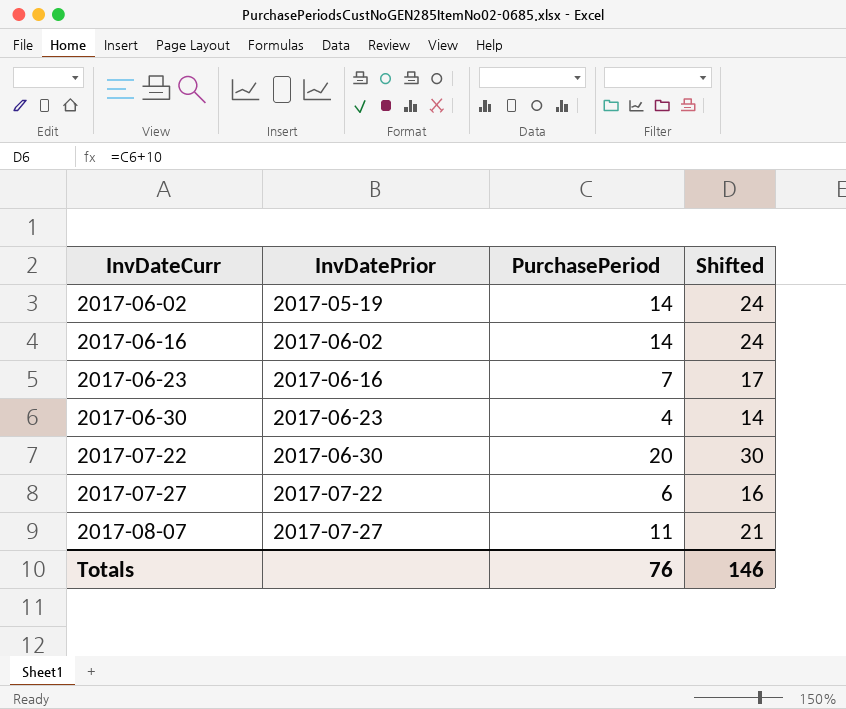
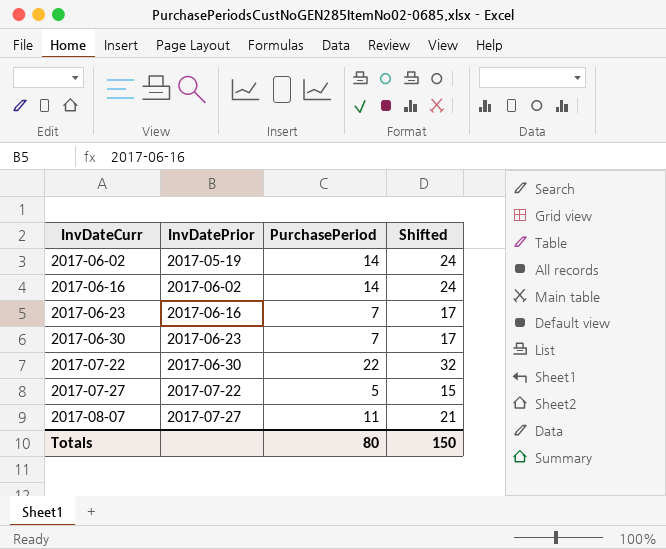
2017-06-30 | PurchasePeriod: 4 -> 7
2017-06-30 | Shifted: 14 -> 17
2017-07-22 | PurchasePeriod: 20 -> 22
2017-07-22 | Shifted: 30 -> 32
2017-07-27 | PurchasePeriod: 6 -> 5
2017-07-27 | Shifted: 16 -> 15
Totals | PurchasePeriod: 76 -> 80
Totals | Shifted: 146 -> 150

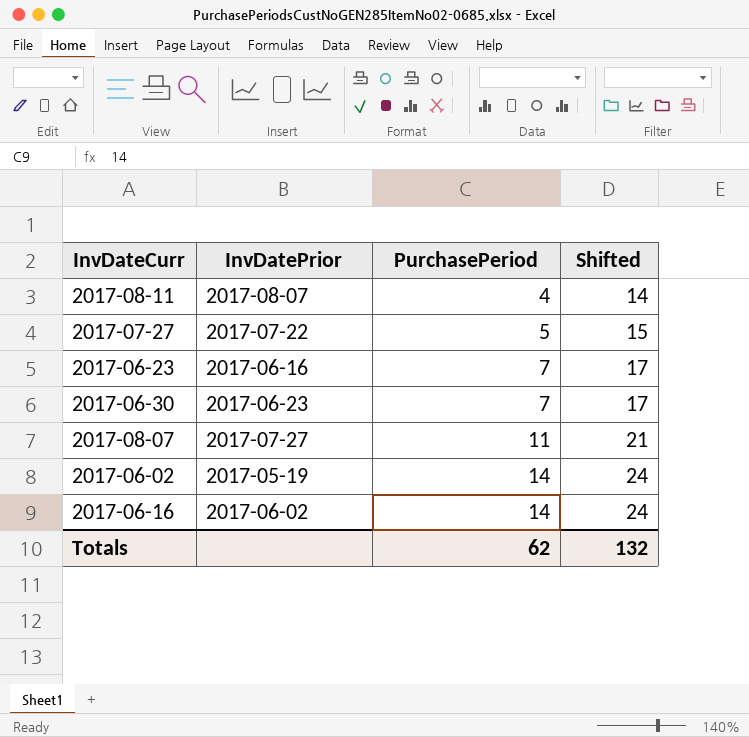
row order: InvDateCurr ascending -> PurchasePeriod ascending
row 2017-07-22: 2017-06-30 | 22 | 32 -> none
row 2017-08-11: none -> 2017-08-07 | 4 | 14
Totals | PurchasePeriod: 80 -> 62
Totals | Shifted: 150 -> 132

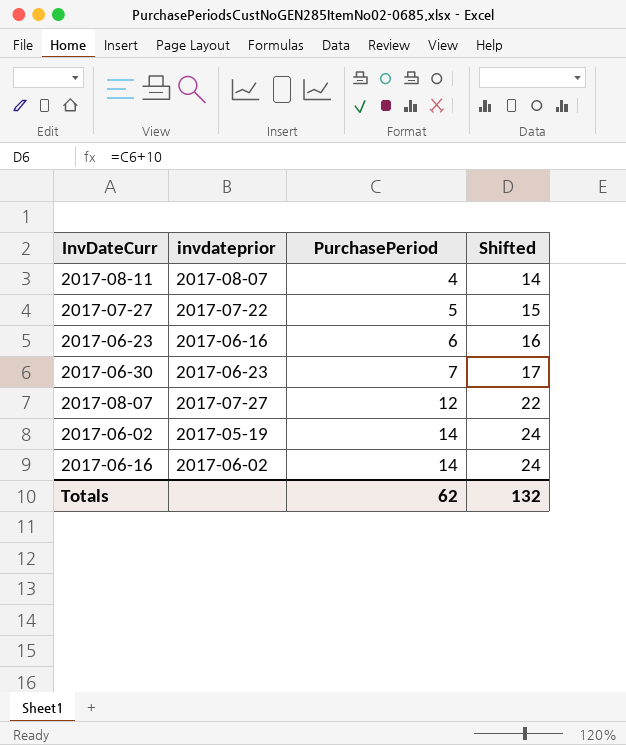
column name: InvDatePrior -> invdateprior
2017-06-23 | PurchasePeriod: 7 -> 6
2017-06-23 | Shifted: 17 -> 16
2017-08-07 | PurchasePeriod: 11 -> 12
2017-08-07 | Shifted: 21 -> 22

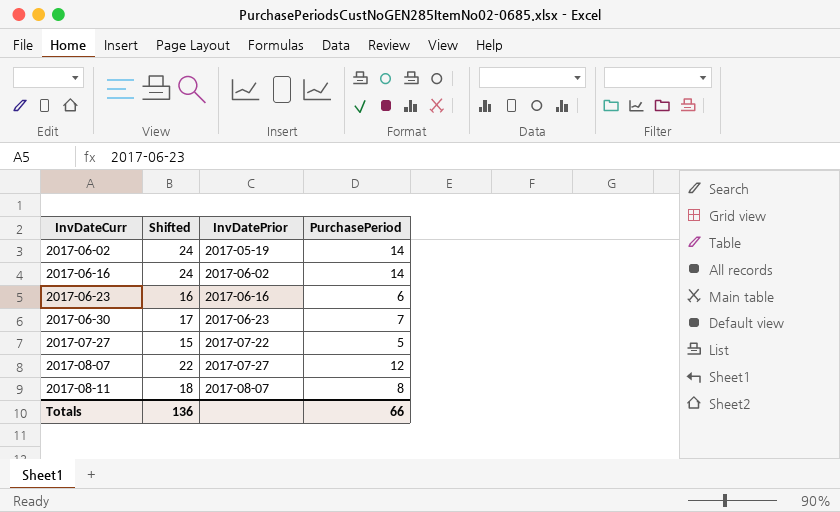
row order: PurchasePeriod ascending -> InvDateCurr ascending
column Shifted | position: 4 -> 2
column name: invdateprior -> InvDatePrior
2017-08-11 | Shifted: 14 -> 18
2017-08-11 | PurchasePeriod: 4 -> 8
Totals | Shifted: 132 -> 136
Totals | PurchasePeriod: 62 -> 66

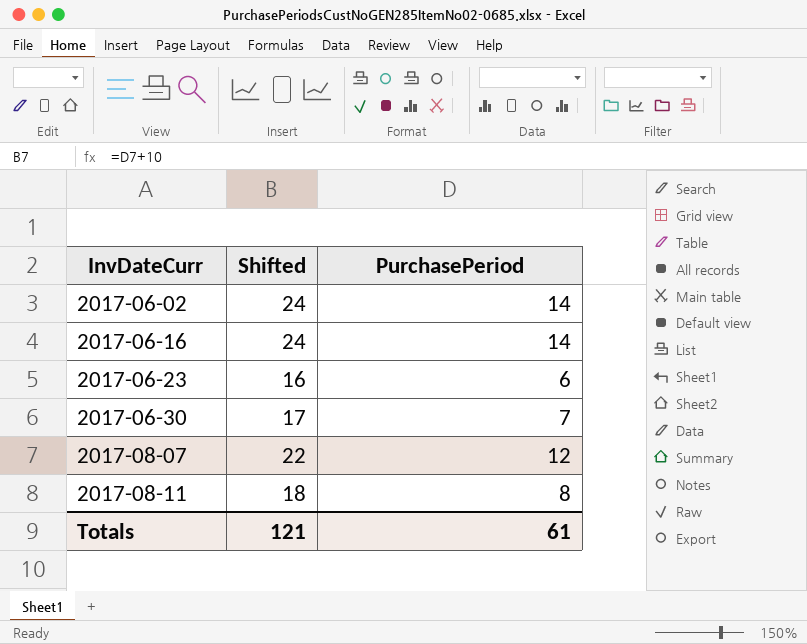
column InvDatePrior | position: 3 -> none
row 2017-07-27: 15 | 2017-07-22 | 5 -> none
Totals | Shifted: 136 -> 121
Totals | PurchasePeriod: 66 -> 61

